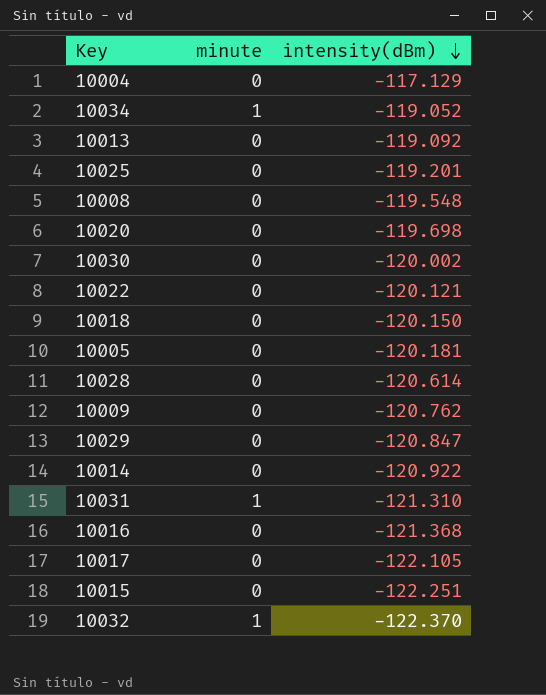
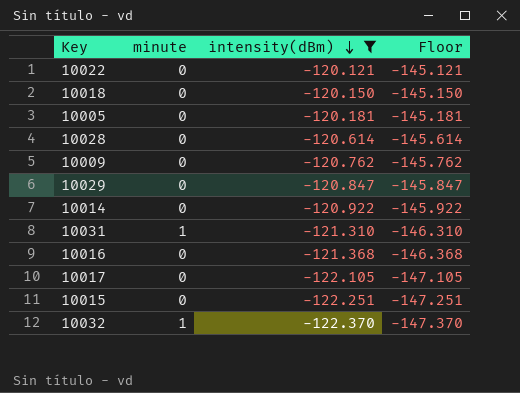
filter: none -> intensity(dBm) <= -120.121
column Floor | formula: none -> [intensity(dBm)] - 25

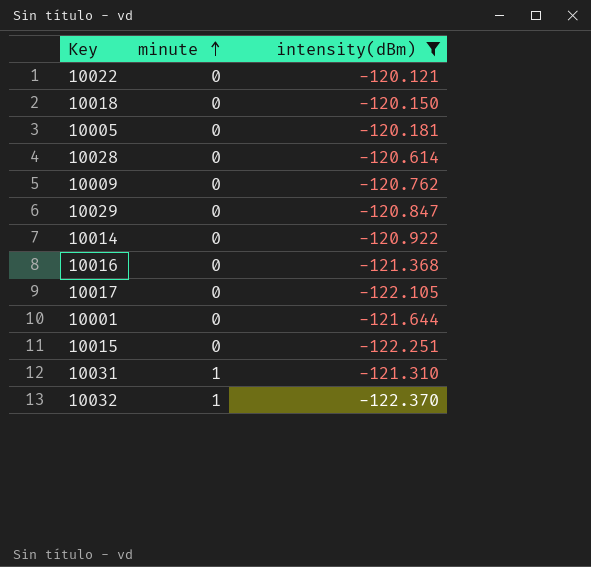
row order: intensity(dBm) descending -> minute ascending
column Floor | formula: [intensity(dBm)] - 25 -> none
row 10001: none -> 0 | -121.644

